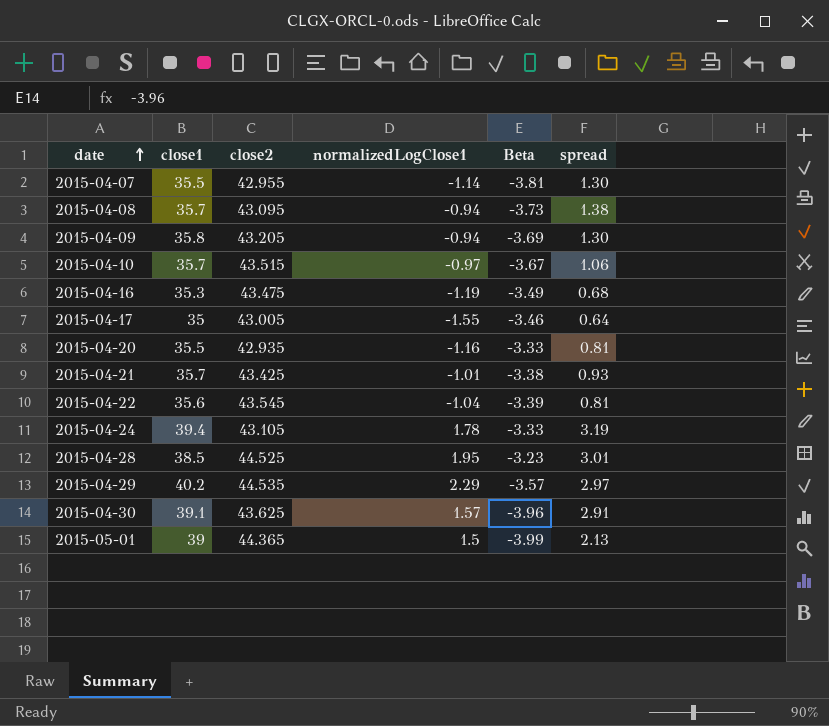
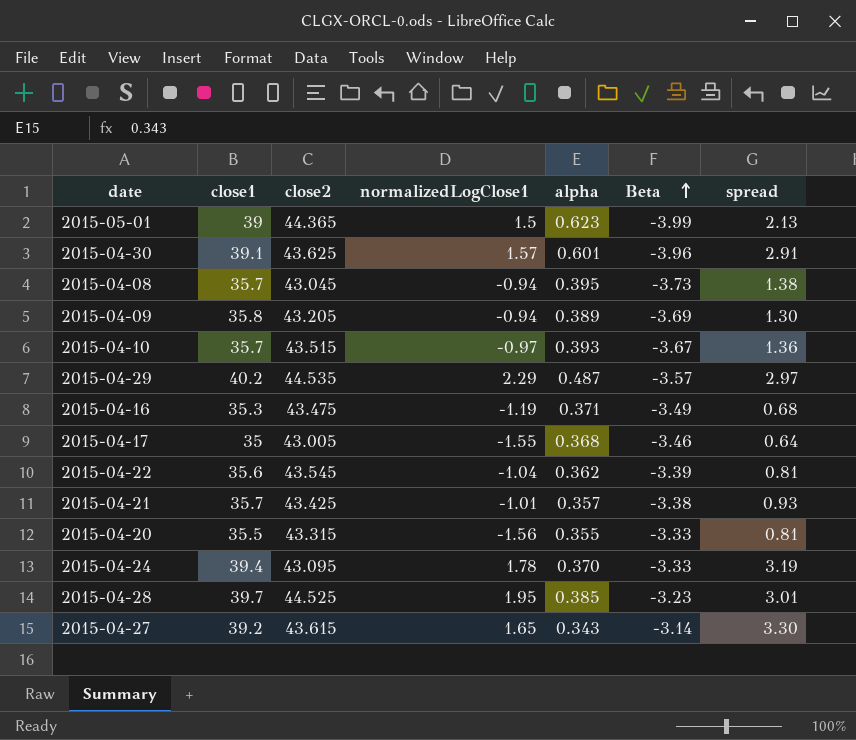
row order: date ascending -> Beta ascending
column alpha | position: none -> 5
row 2015-04-07: 35.5 | 42.955 | -1.14 | -3.81 | 1.30 -> none
2015-04-08 | close2: 43.095 -> 43.045
2015-04-10 | spread: 1.06 -> 1.36
2015-04-20 | close2: 42.935 -> 43.315
2015-04-20 | normalizedLogClose1: -1.16 -> -1.56
2015-04-24 | close2: 43.105 -> 43.095
2015-04-28 | close1: 38.5 -> 39.7
row 2015-04-27: none -> 39.2 | 43.615 | 1.65 | 0.343 | -3.14 | 3.30

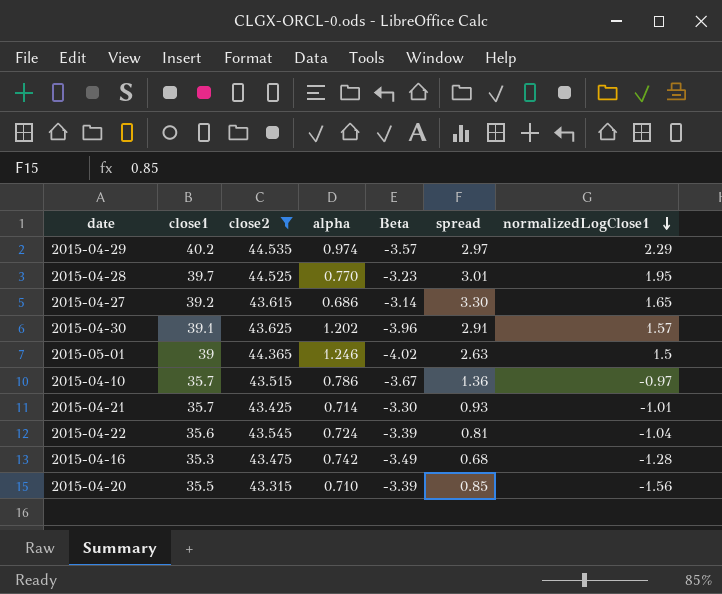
filter: none -> close2 >= 43.315
row order: Beta ascending -> normalizedLogClose1 descending
column normalizedLogClose1 | position: 4 -> 7
2015-04-29 | alpha: 0.487 -> 0.974
2015-04-28 | alpha: 0.385 -> 0.770
2015-04-27 | alpha: 0.343 -> 0.686
2015-04-30 | alpha: 0.601 -> 1.202
2015-05-01 | alpha: 0.623 -> 1.246
2015-05-01 | Beta: -3.99 -> -4.02
2015-05-01 | spread: 2.13 -> 2.63
2015-04-10 | alpha: 0.393 -> 0.786
2015-04-21 | alpha: 0.357 -> 0.714
2015-04-21 | Beta: -3.38 -> -3.30
2015-04-22 | alpha: 0.362 -> 0.724
2015-04-16 | alpha: 0.371 -> 0.742
2015-04-16 | normalizedLogClose1: -1.19 -> -1.28
2015-04-20 | alpha: 0.355 -> 0.710
2015-04-20 | Beta: -3.33 -> -3.39
2015-04-20 | spread: 0.81 -> 0.85

